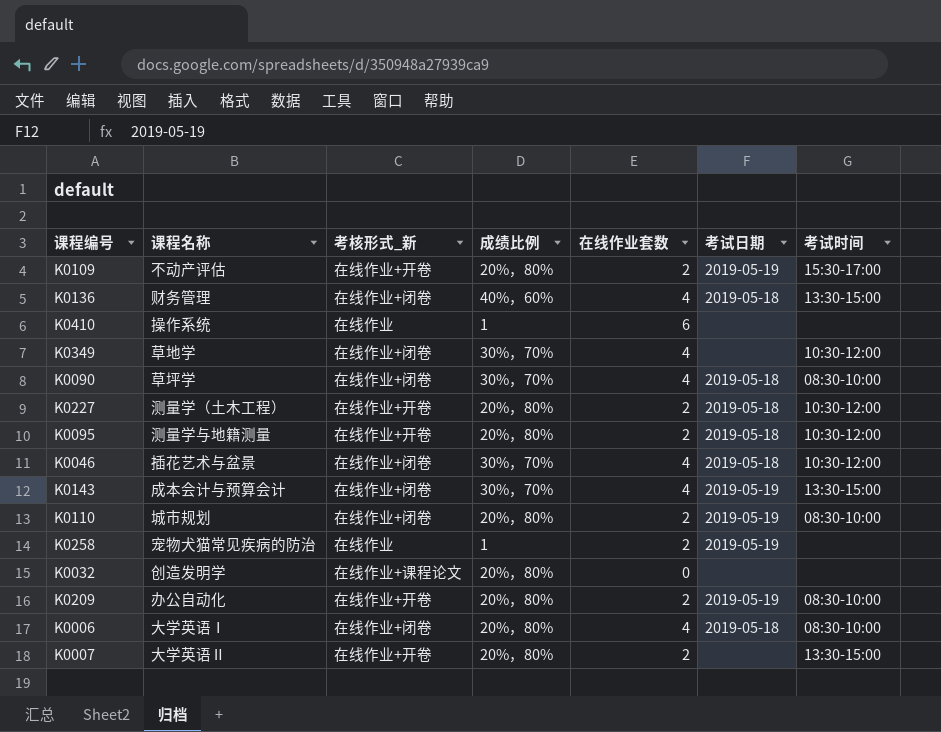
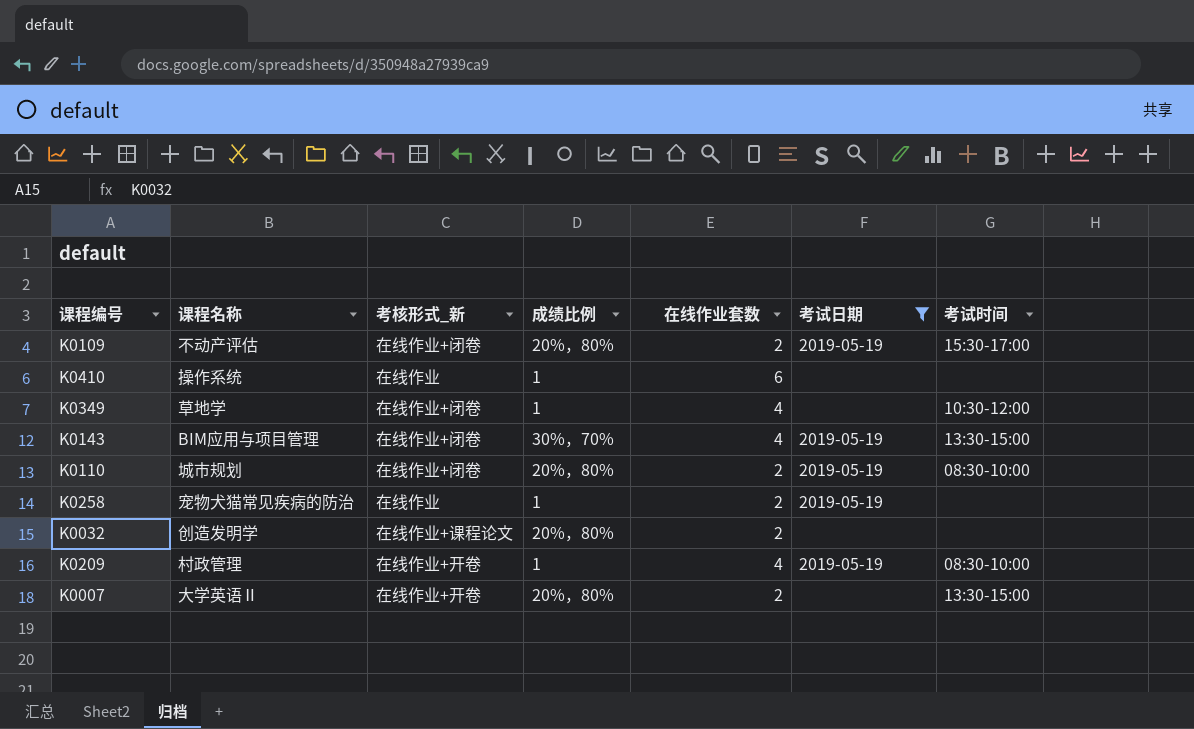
filter: none -> 考试日期 != 2019-05-18
K0109 | 考核形式_新: 在线作业+开卷 -> 在线作业+闭卷
K0349 | 成绩比例: 30%，70% -> 1
K0143 | 课程名称: 成本会计与预算会计 -> BIM应用与项目管理
K0032 | 在线作业套数: 0 -> 2
K0209 | 课程名称: 办公自动化 -> 村政管理
K0209 | 成绩比例: 20%，80% -> 1
K0209 | 在线作业套数: 2 -> 4

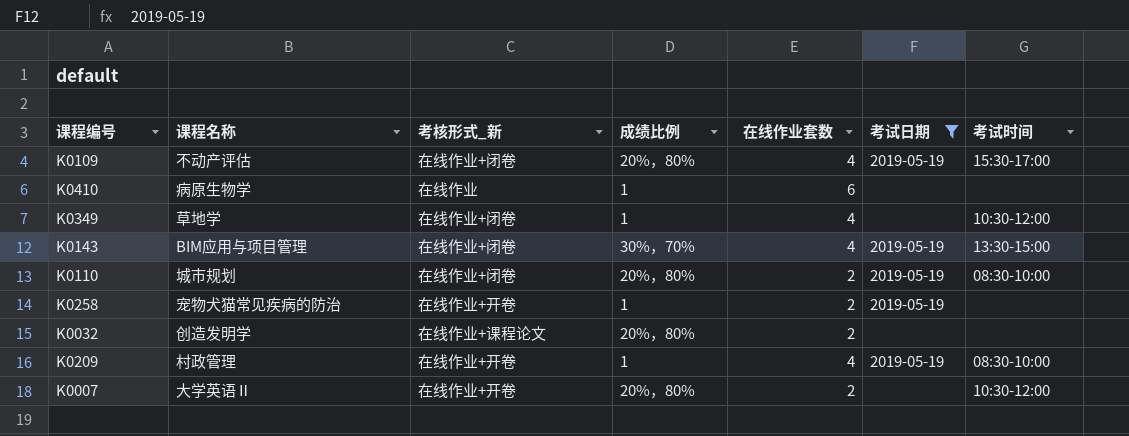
K0109 | 在线作业套数: 2 -> 4
K0410 | 课程名称: 操作系统 -> 病原生物学
K0258 | 考核形式_新: 在线作业 -> 在线作业+开卷
K0007 | 考试时间: 13:30-15:00 -> 10:30-12:00

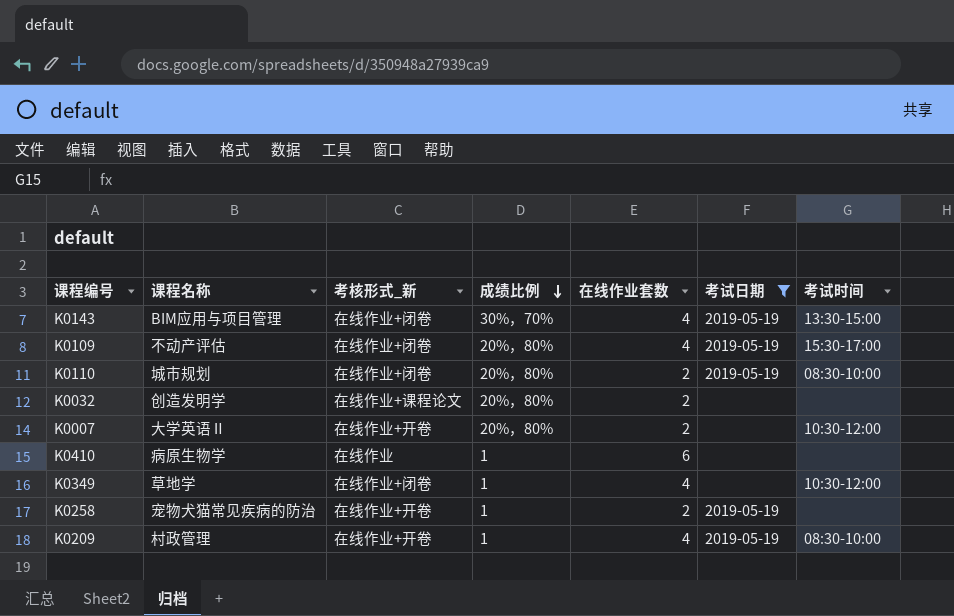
row order: none -> 成绩比例 descending

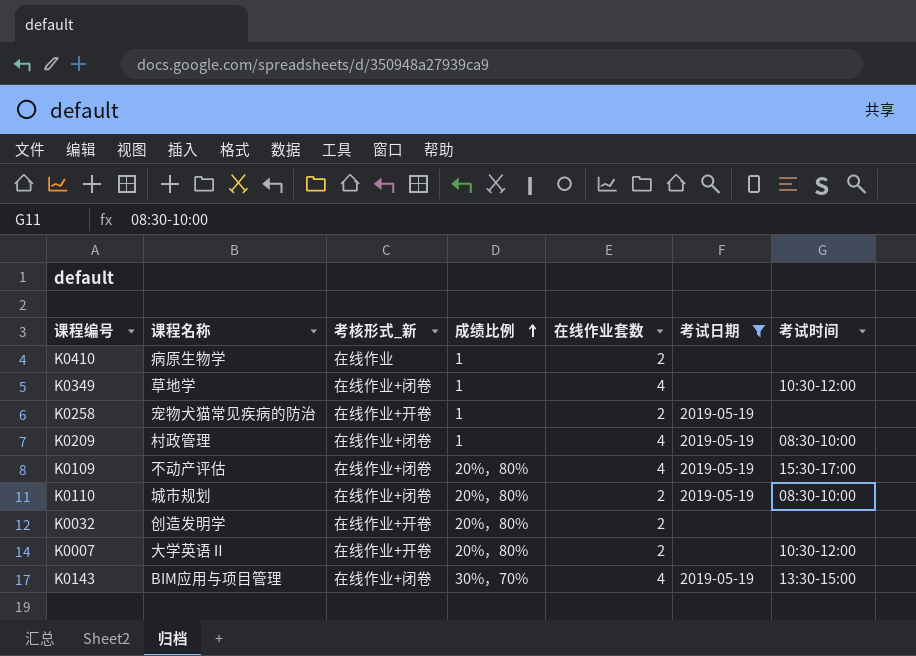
row order: 成绩比例 descending -> 成绩比例 ascending
K0410 | 在线作业套数: 6 -> 2
K0209 | 考核形式_新: 在线作业+开卷 -> 在线作业+闭卷
K0032 | 考核形式_新: 在线作业+课程论文 -> 在线作业+开卷

